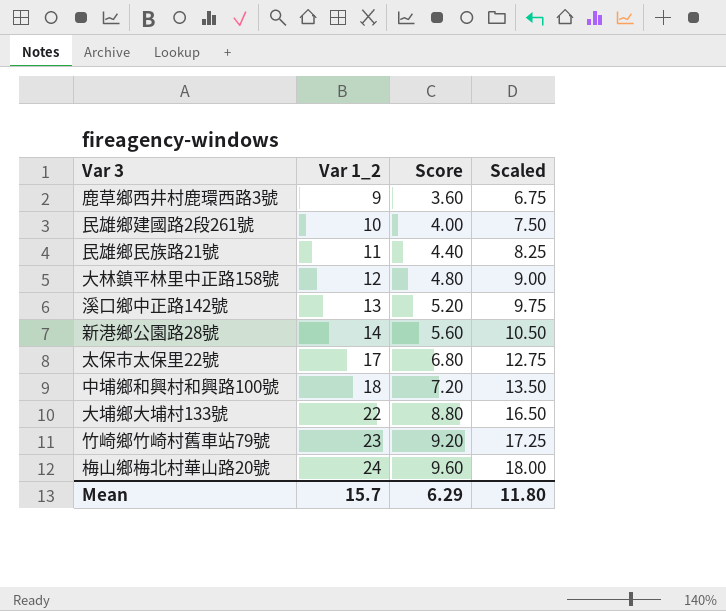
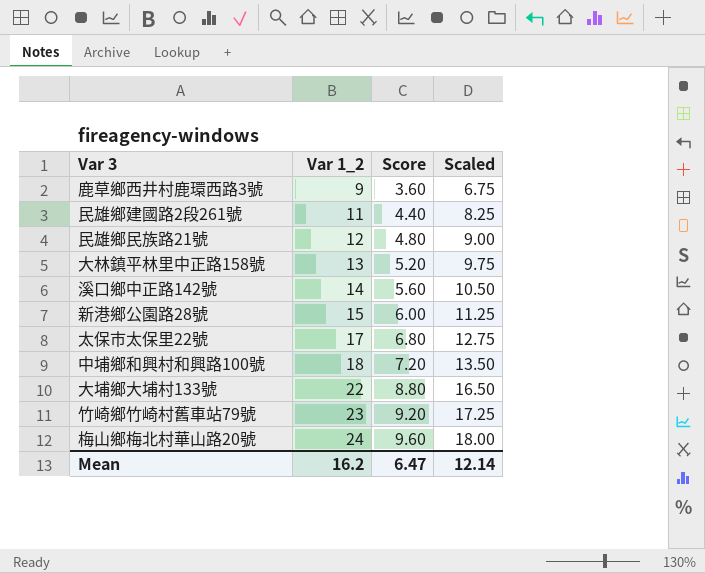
民雄鄉建國路2段261號 | Var 1_2: 10 -> 11
民雄鄉建國路2段261號 | Score: 4.00 -> 4.40
民雄鄉建國路2段261號 | Scaled: 7.50 -> 8.25
民雄鄉民族路21號 | Var 1_2: 11 -> 12
民雄鄉民族路21號 | Score: 4.40 -> 4.80
民雄鄉民族路21號 | Scaled: 8.25 -> 9.00
大林鎮平林里中正路158號 | Var 1_2: 12 -> 13
大林鎮平林里中正路158號 | Score: 4.80 -> 5.20
大林鎮平林里中正路158號 | Scaled: 9.00 -> 9.75
溪口鄉中正路142號 | Var 1_2: 13 -> 14
溪口鄉中正路142號 | Score: 5.20 -> 5.60
溪口鄉中正路142號 | Scaled: 9.75 -> 10.50
新港鄉公園路28號 | Var 1_2: 14 -> 15
新港鄉公園路28號 | Score: 5.60 -> 6.00
新港鄉公園路28號 | Scaled: 10.50 -> 11.25
Mean | Var 1_2: 15.7 -> 16.2
Mean | Score: 6.29 -> 6.47
Mean | Scaled: 11.80 -> 12.14

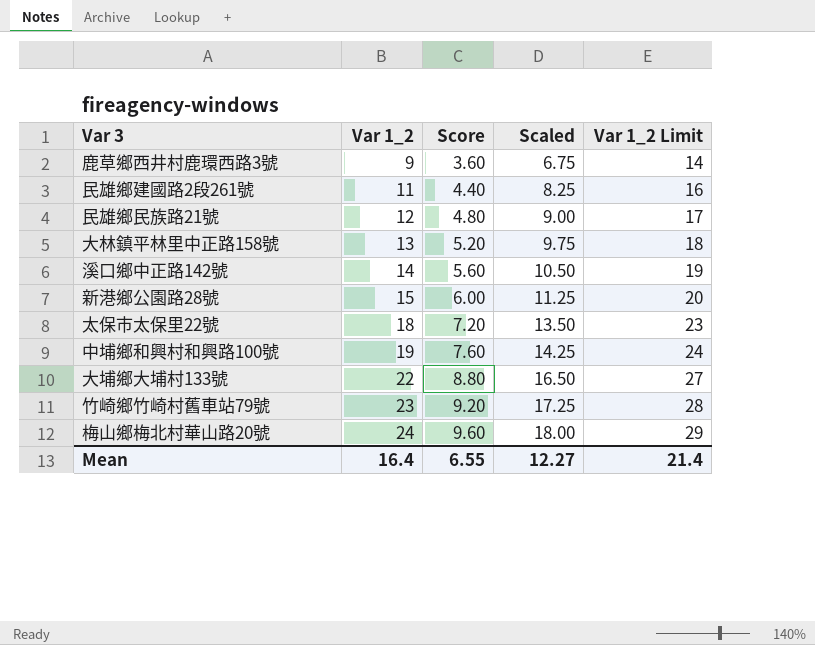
column Var 1_2 Limit | formula: none -> [Var 1_2] + 5
太保市太保里22號 | Var 1_2: 17 -> 18
太保市太保里22號 | Score: 6.80 -> 7.20
太保市太保里22號 | Scaled: 12.75 -> 13.50
中埔鄉和興村和興路100號 | Var 1_2: 18 -> 19
中埔鄉和興村和興路100號 | Score: 7.20 -> 7.60
中埔鄉和興村和興路100號 | Scaled: 13.50 -> 14.25
Mean | Var 1_2: 16.2 -> 16.4
Mean | Score: 6.47 -> 6.55
Mean | Scaled: 12.14 -> 12.27

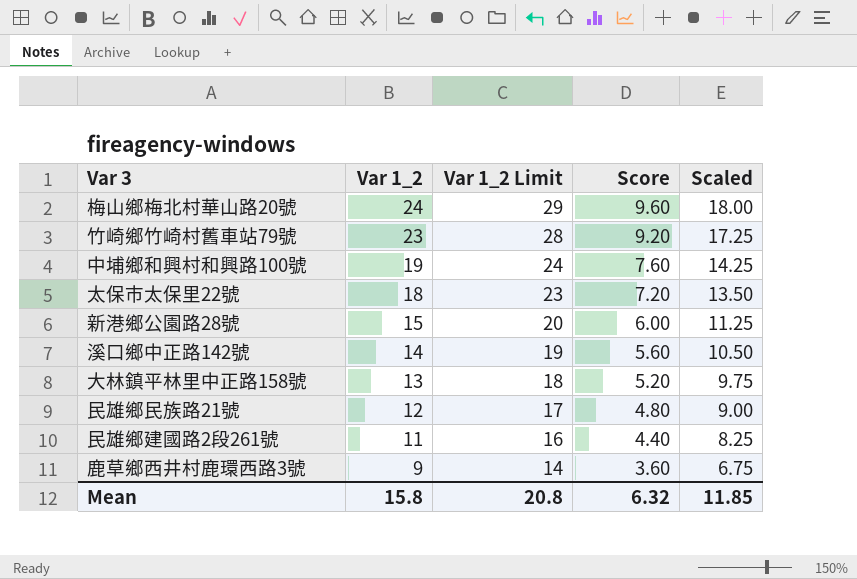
row order: Var 1_2 ascending -> Var 1_2 descending
column Var 1_2 Limit | position: 5 -> 3
row 大埔鄉大埔村133號: 22 | 8.80 | 16.50 | 27 -> none
Mean | Var 1_2: 16.4 -> 15.8
Mean | Var 1_2 Limit: 21.4 -> 20.8
Mean | Score: 6.55 -> 6.32
Mean | Scaled: 12.27 -> 11.85

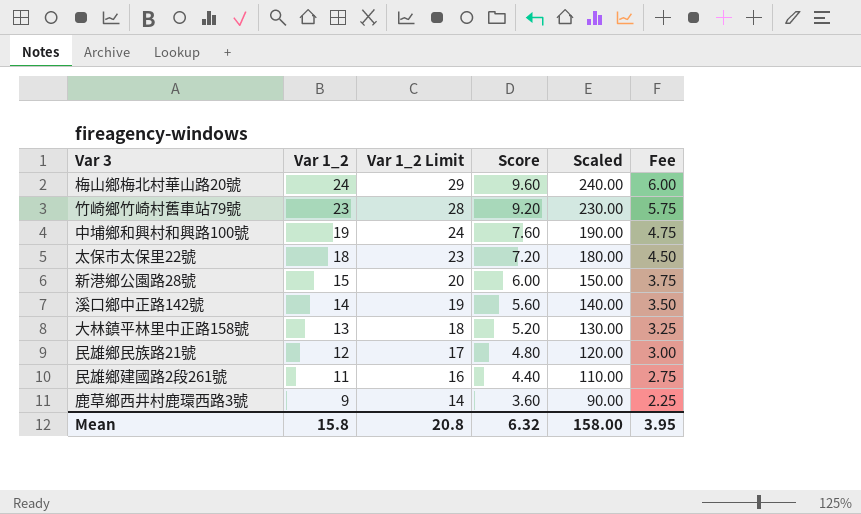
column Scaled | formula: [Var 1_2] * 0.75 -> [Var 1_2] * 10
column Fee | formula: none -> [Var 1_2] * 0.25
Mean | Scaled: 11.85 -> 158.00

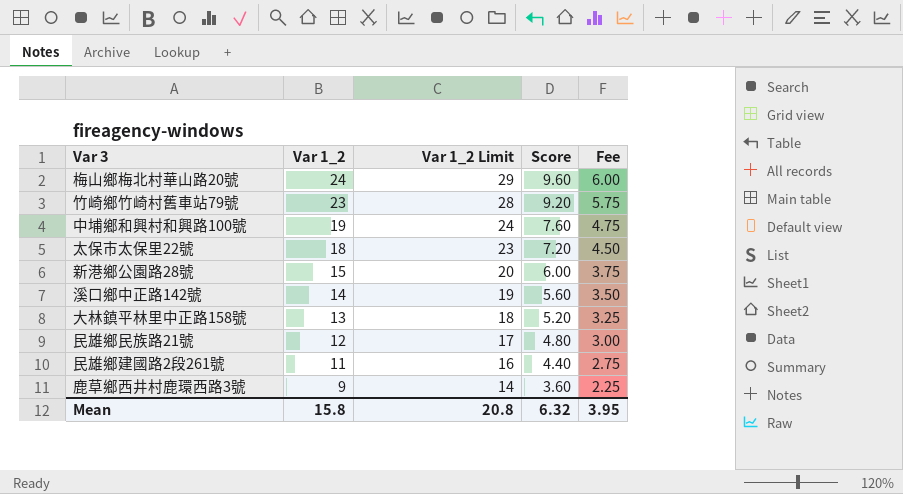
column Scaled | formula: [Var 1_2] * 10 -> none

